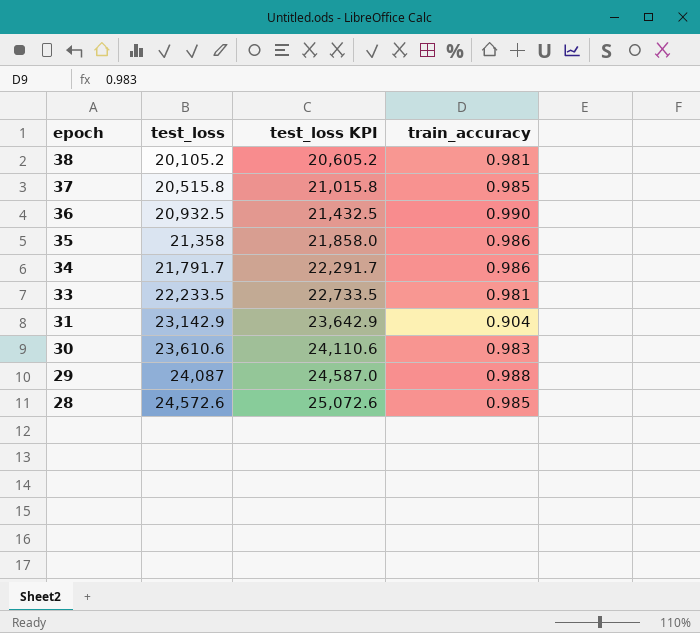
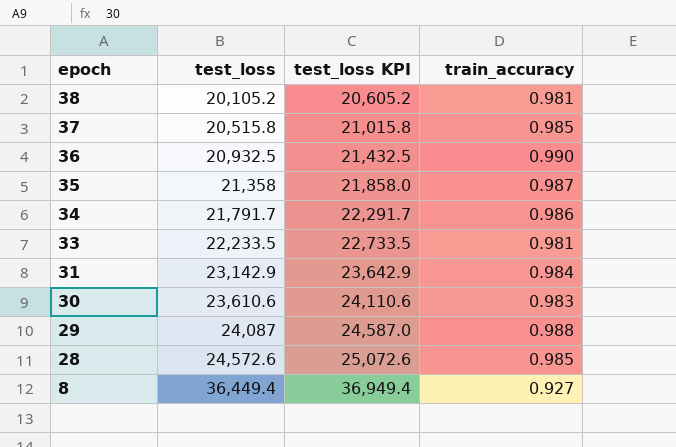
35 | train_accuracy: 0.986 -> 0.987
31 | train_accuracy: 0.904 -> 0.984
row 8: none -> 36,449.4 | 36,949.4 | 0.927

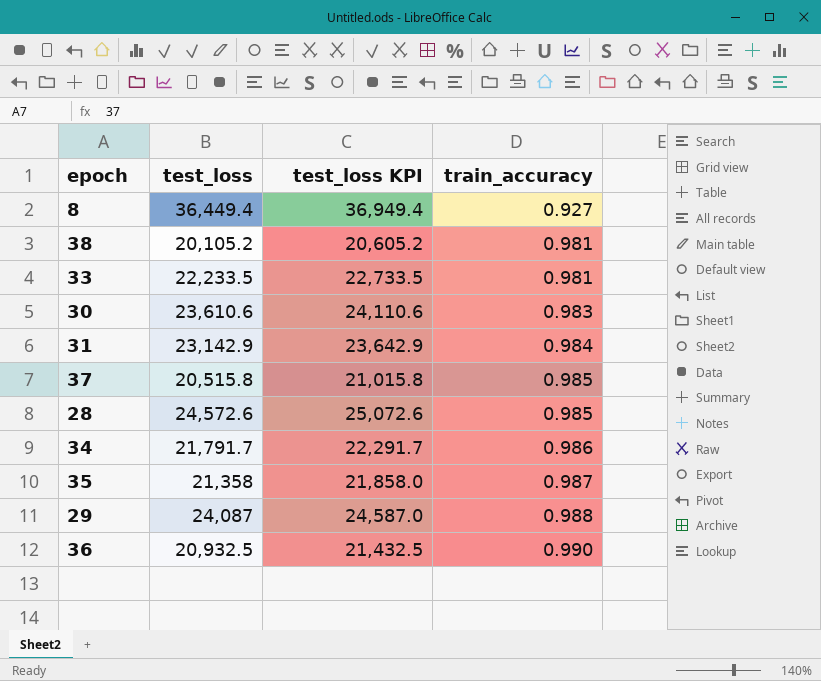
row order: epoch descending -> train_accuracy ascending

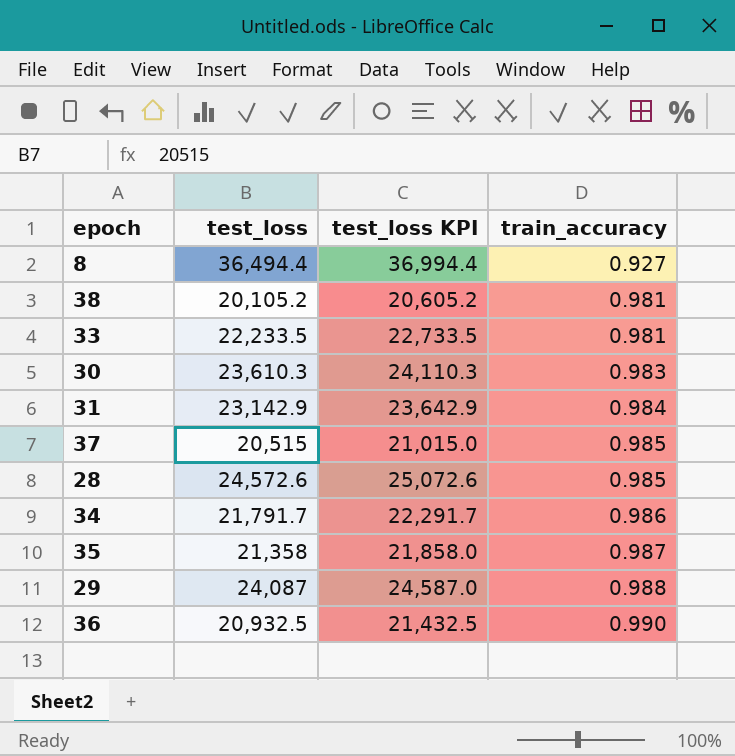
8 | test_loss: 36,449.4 -> 36,494.4
8 | test_loss KPI: 36,949.4 -> 36,994.4
30 | test_loss: 23,610.6 -> 23,610.3
30 | test_loss KPI: 24,110.6 -> 24,110.3
37 | test_loss: 20,515.8 -> 20,515
37 | test_loss KPI: 21,015.8 -> 21,015.0

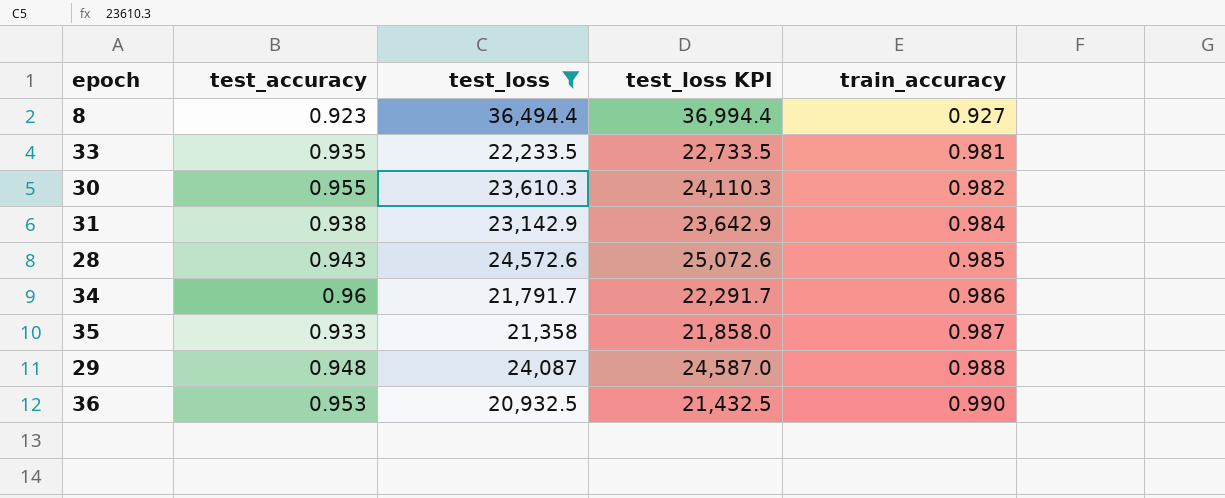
filter: none -> test_loss >= 20,932.5
column test_accuracy | position: none -> 2
30 | train_accuracy: 0.983 -> 0.982

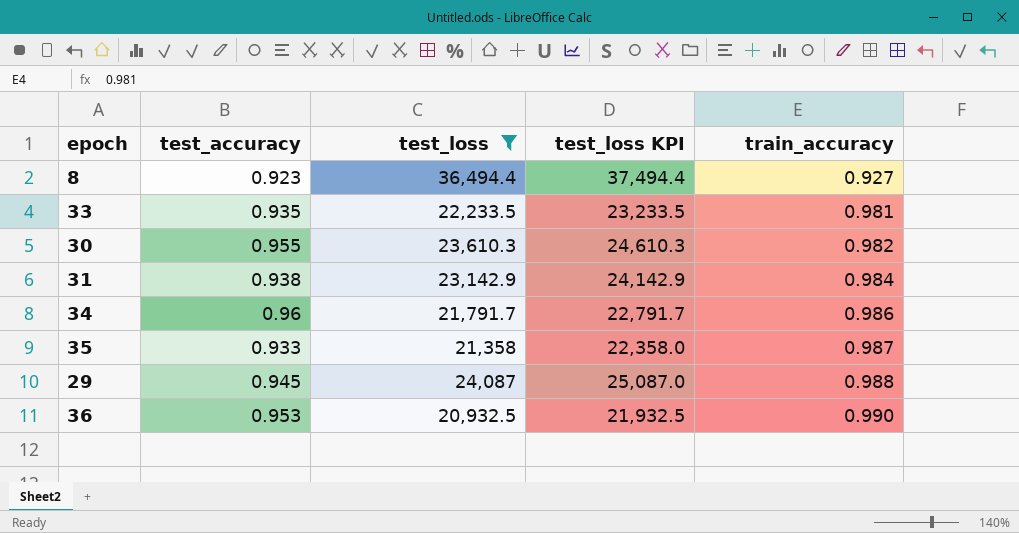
column test_loss KPI | formula: [test_loss] + 500 -> [test_loss] + 1000
row 28: 0.943 | 24,572.6 | 25,072.6 | 0.985 -> none
29 | test_accuracy: 0.948 -> 0.945

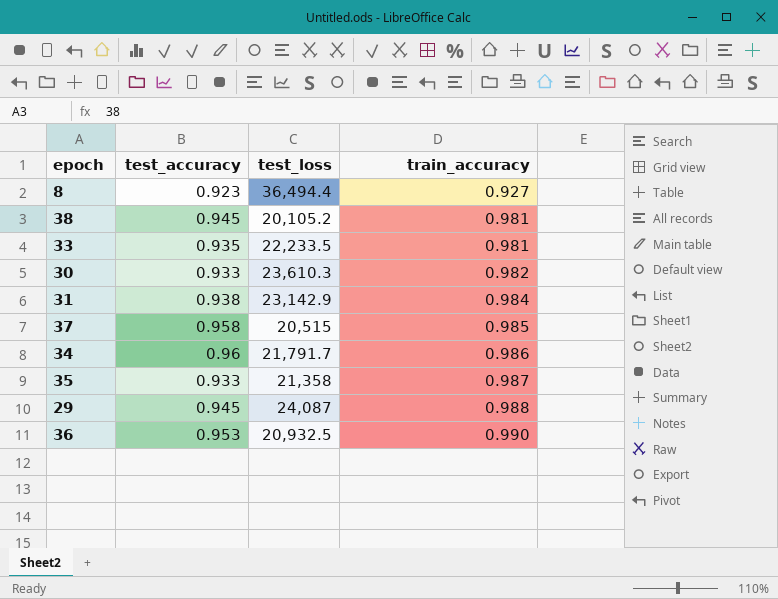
filter: test_loss >= 20,932.5 -> none
column test_loss KPI | formula: [test_loss] + 1000 -> none
30 | test_accuracy: 0.955 -> 0.933

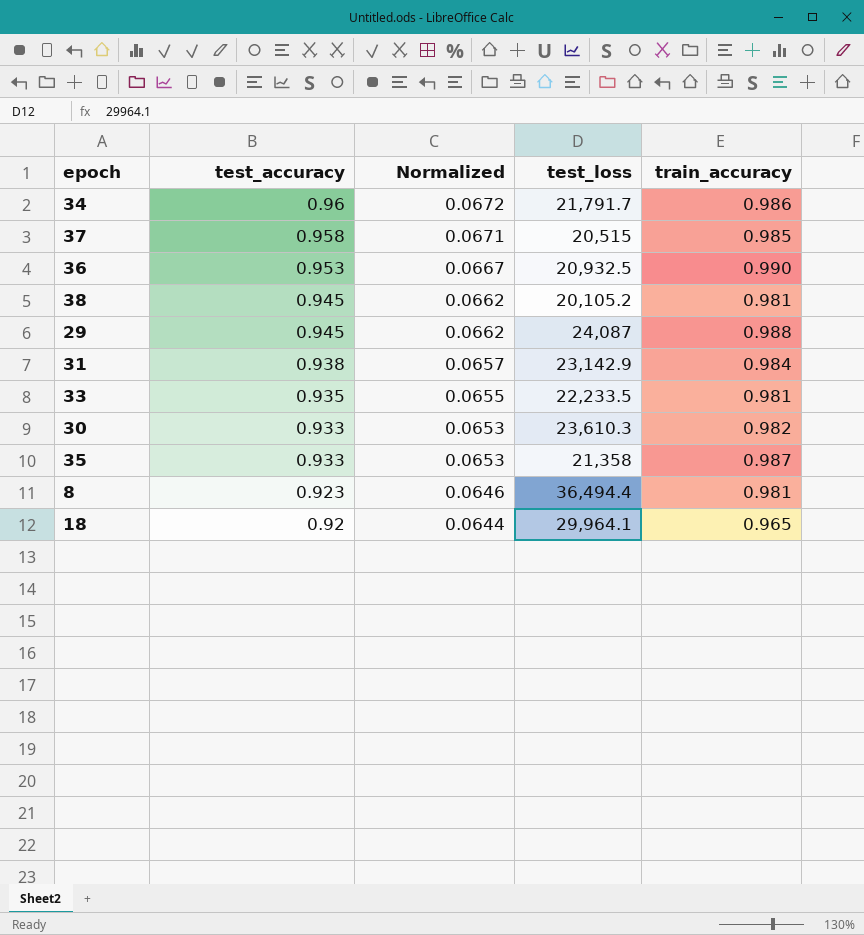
row order: train_accuracy ascending -> test_accuracy descending
column Normalized | formula: none -> [test_accuracy] * 0.07
8 | train_accuracy: 0.927 -> 0.981
row 18: none -> 0.92 | 0.0644 | 29,964.1 | 0.965

